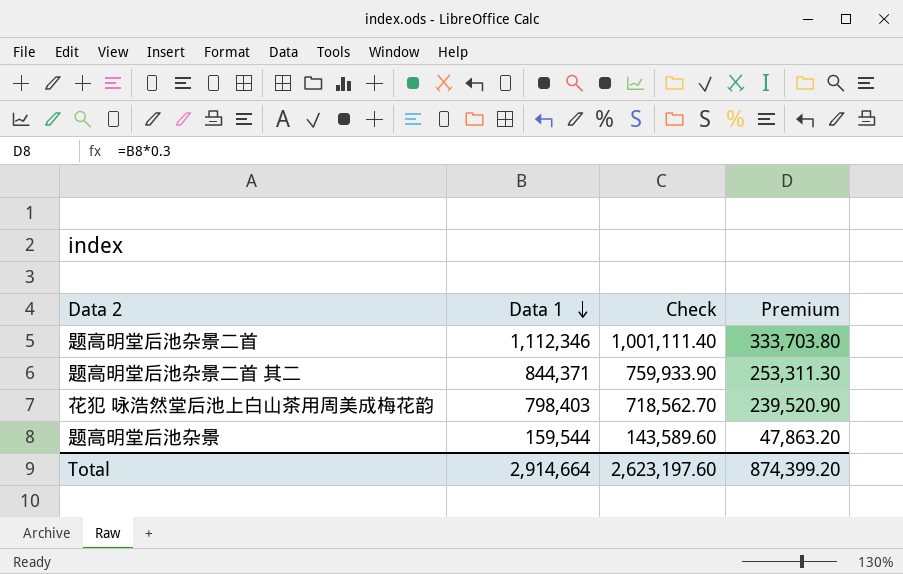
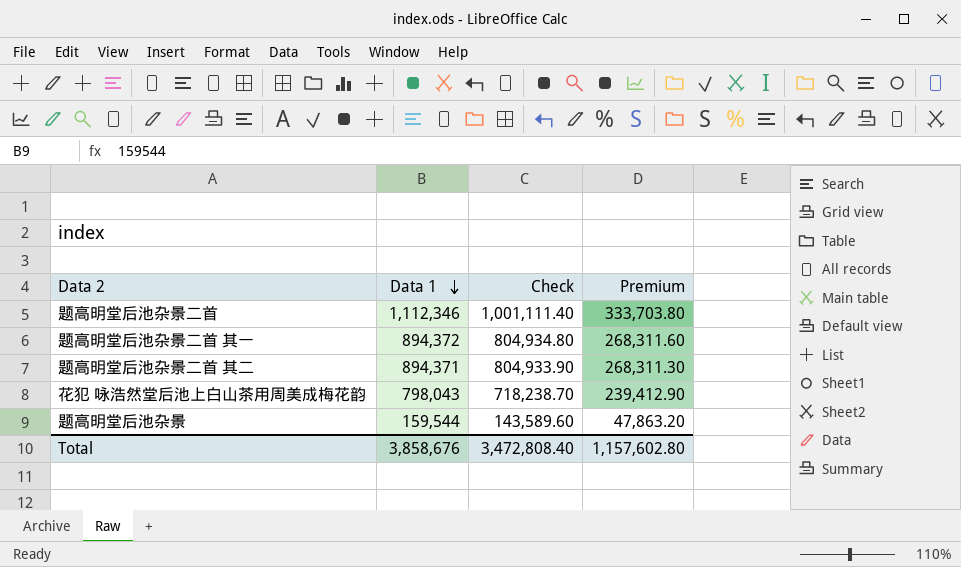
row 题高明堂后池杂景二首 其一: none -> 894,372 | 804,934.80 | 268,311.60
题高明堂后池杂景二首 其二 | Data 1: 844,371 -> 894,371
题高明堂后池杂景二首 其二 | Check: 759,933.90 -> 804,933.90
题高明堂后池杂景二首 其二 | Premium: 253,311.30 -> 268,311.30
花犯 咏浩然堂后池上白山茶用周美成梅花韵 | Data 1: 798,403 -> 798,043
花犯 咏浩然堂后池上白山茶用周美成梅花韵 | Check: 718,562.70 -> 718,238.70
花犯 咏浩然堂后池上白山茶用周美成梅花韵 | Premium: 239,520.90 -> 239,412.90
Total | Data 1: 2,914,664 -> 3,858,676
Total | Check: 2,623,197.60 -> 3,472,808.40
Total | Premium: 874,399.20 -> 1,157,602.80

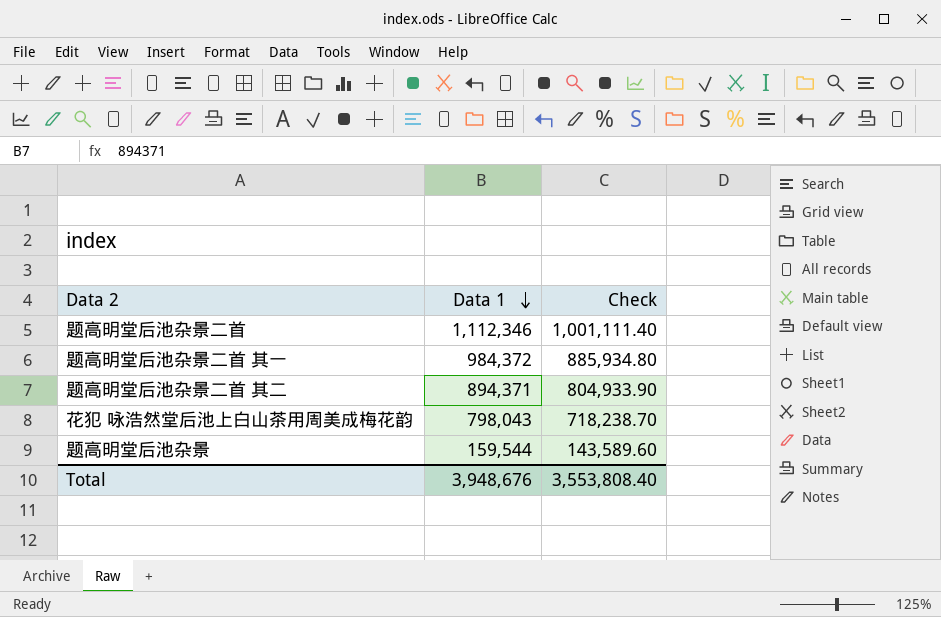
column Premium | formula: [Data 1] * 0.3 -> none
题高明堂后池杂景二首 其一 | Data 1: 894,372 -> 984,372
题高明堂后池杂景二首 其一 | Check: 804,934.80 -> 885,934.80
Total | Data 1: 3,858,676 -> 3,948,676
Total | Check: 3,472,808.40 -> 3,553,808.40

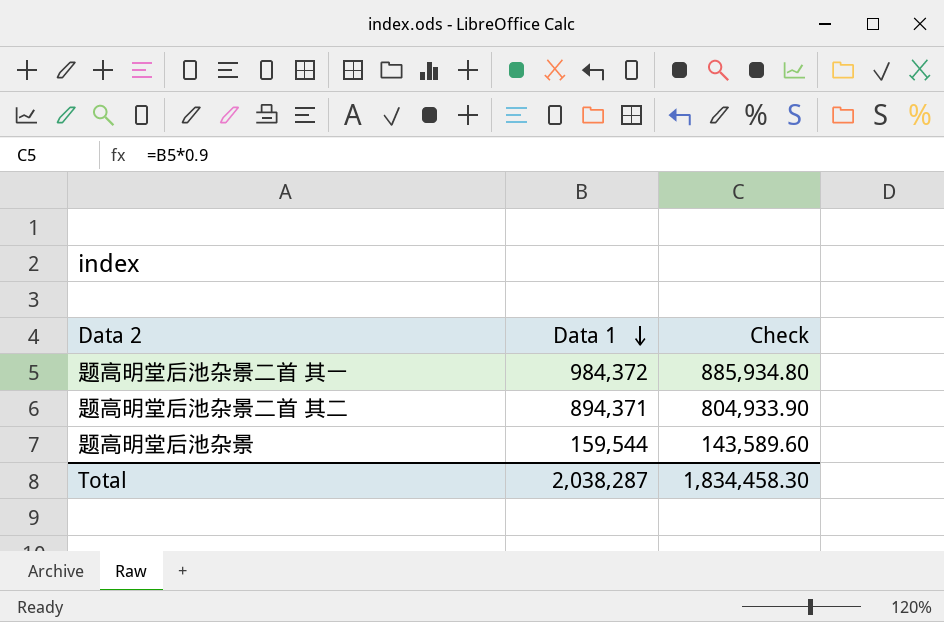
row 题高明堂后池杂景二首: 1,112,346 | 1,001,111.40 -> none
row 花犯 咏浩然堂后池上白山茶用周美成梅花韵: 798,043 | 718,238.70 -> none
Total | Data 1: 3,948,676 -> 2,038,287
Total | Check: 3,553,808.40 -> 1,834,458.30

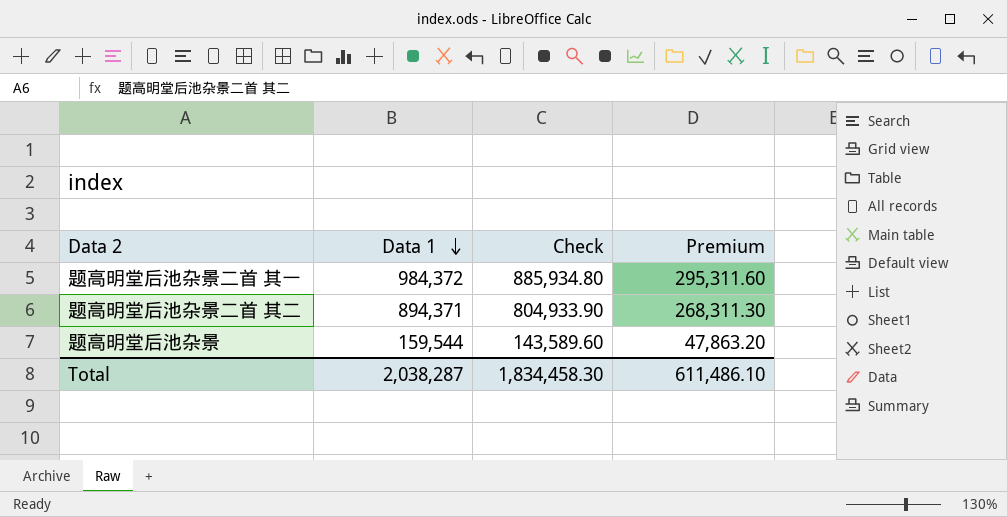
column Premium | formula: none -> [Data 1] * 0.3

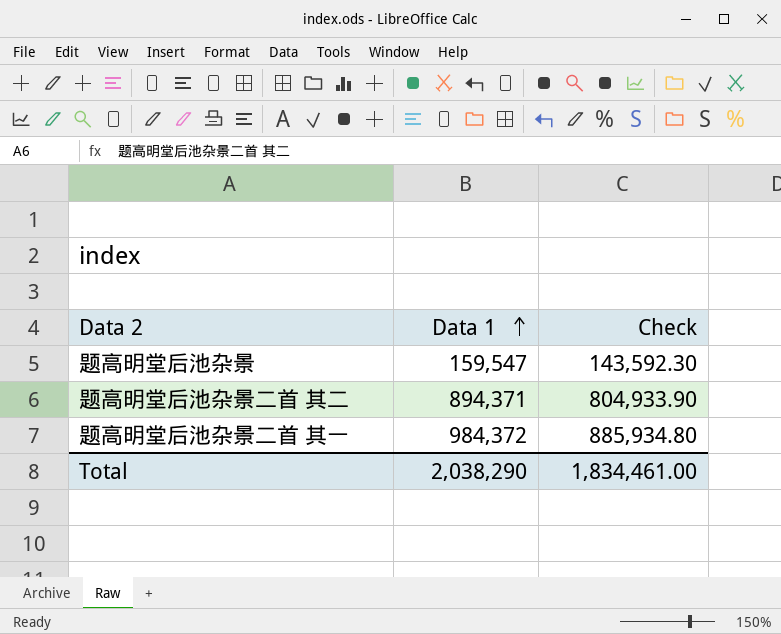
row order: Data 1 descending -> Data 1 ascending
column Premium | formula: [Data 1] * 0.3 -> none
题高明堂后池杂景 | Data 1: 159,544 -> 159,547
题高明堂后池杂景 | Check: 143,589.60 -> 143,592.30
Total | Data 1: 2,038,287 -> 2,038,290
Total | Check: 1,834,458.30 -> 1,834,461.00

